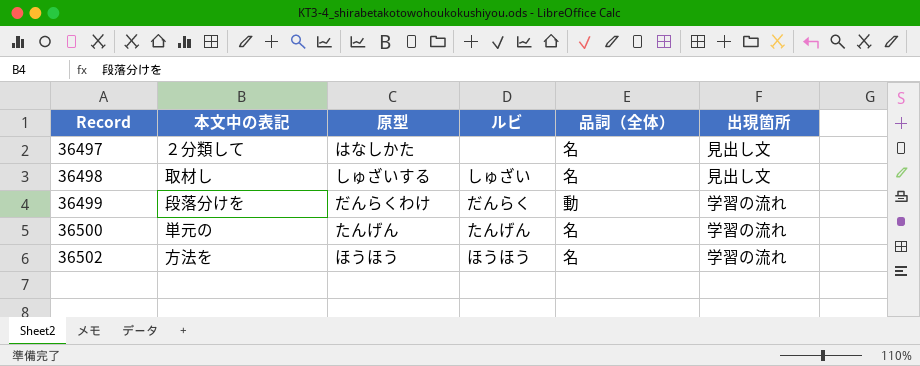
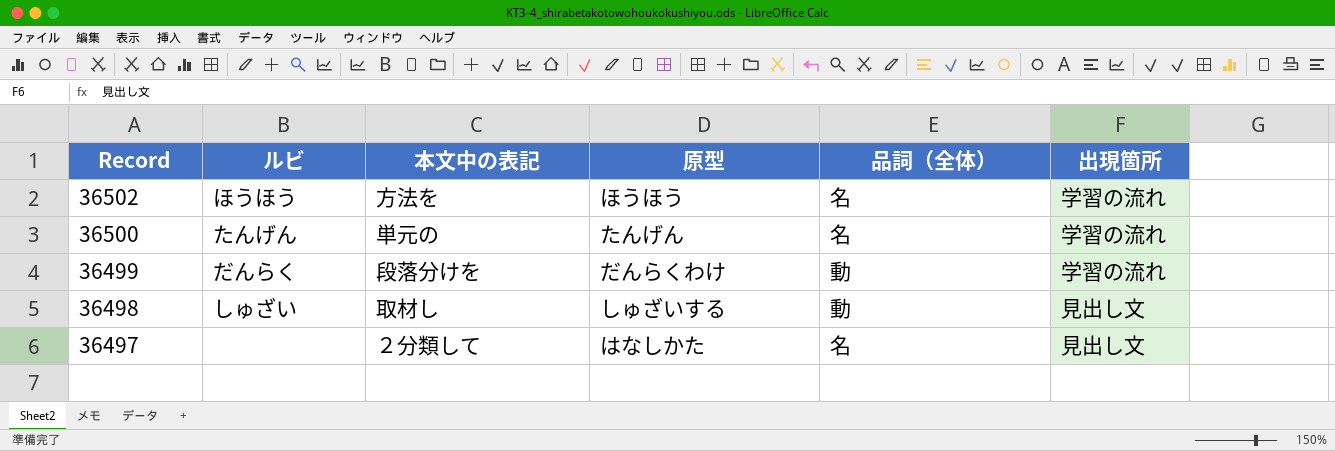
row order: Record ascending -> Record descending
column ルビ | position: 4 -> 2
36498 | 品詞（全体）: 名 -> 動

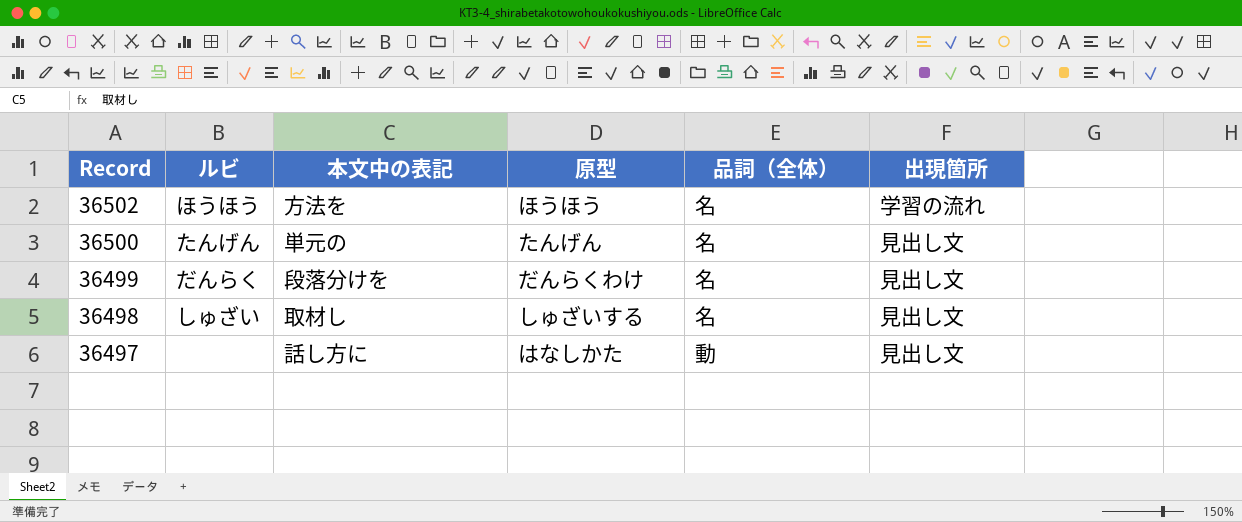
36500 | 出現箇所: 学習の流れ -> 見出し文
36499 | 品詞（全体）: 動 -> 名
36499 | 出現箇所: 学習の流れ -> 見出し文
36498 | 品詞（全体）: 動 -> 名
36497 | 本文中の表記: ２分類して -> 話し方に
36497 | 品詞（全体）: 名 -> 動

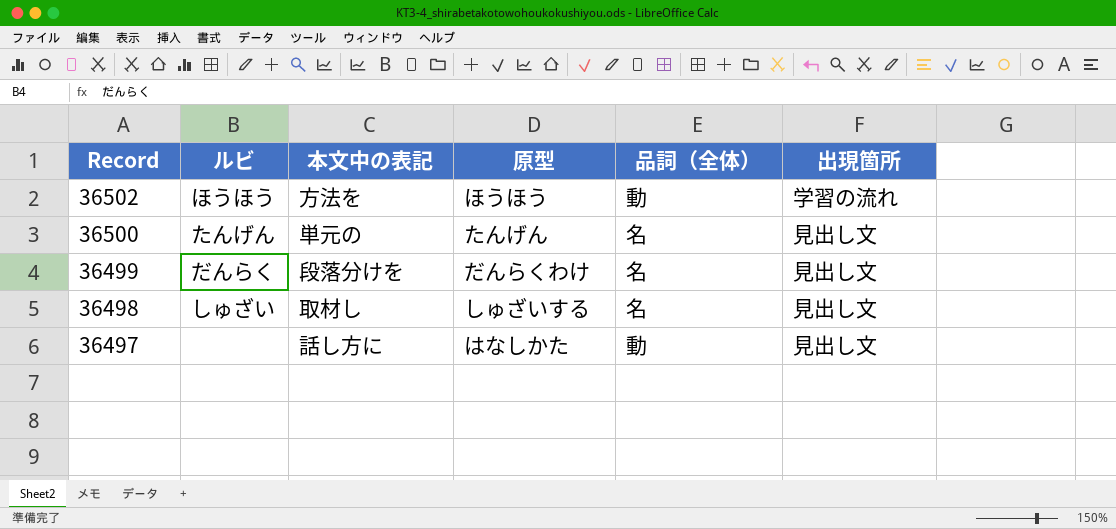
36502 | 品詞（全体）: 名 -> 動

